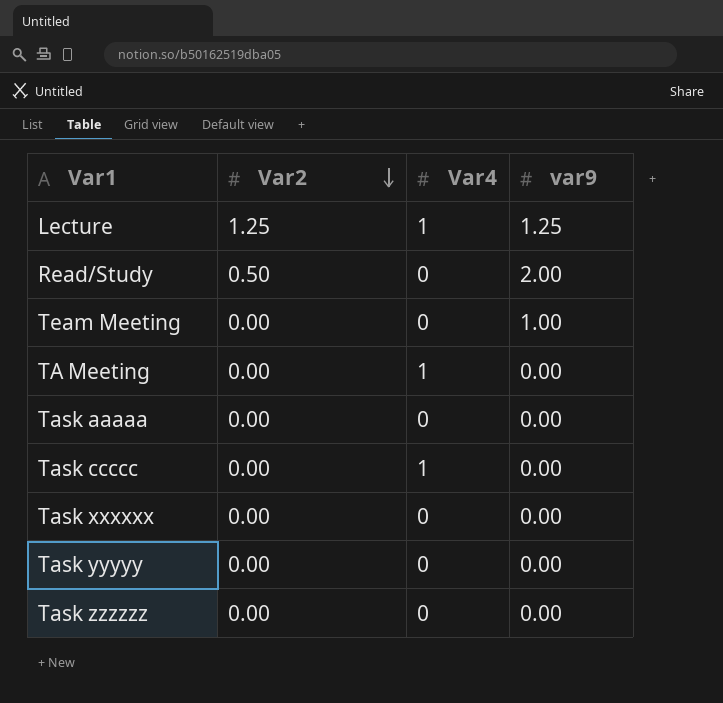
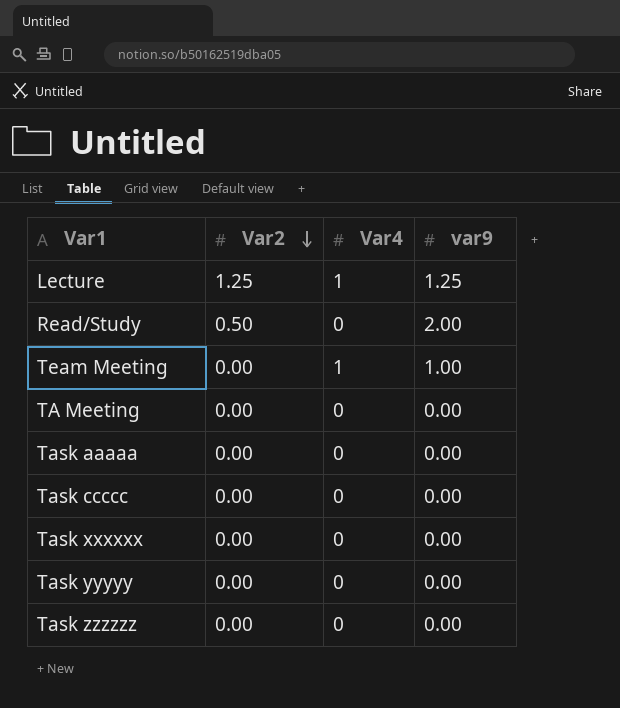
Team Meeting | Var4: 0 -> 1
TA Meeting | Var4: 1 -> 0
Task ccccc | Var4: 1 -> 0

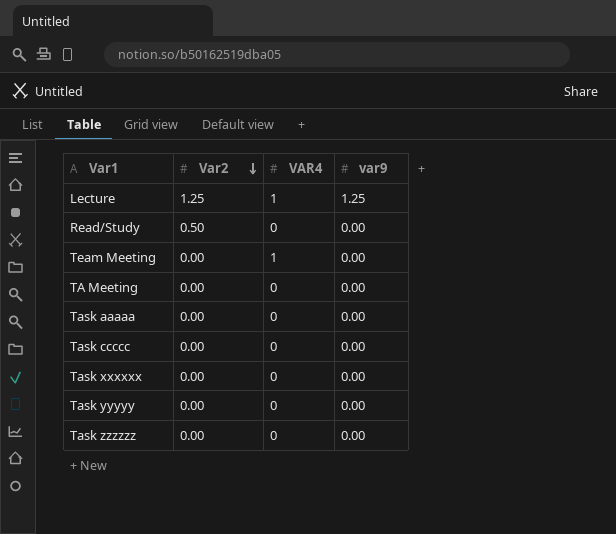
column name: Var4 -> VAR4
Read/Study | var9: 2.00 -> 0.00
Team Meeting | var9: 1.00 -> 0.00

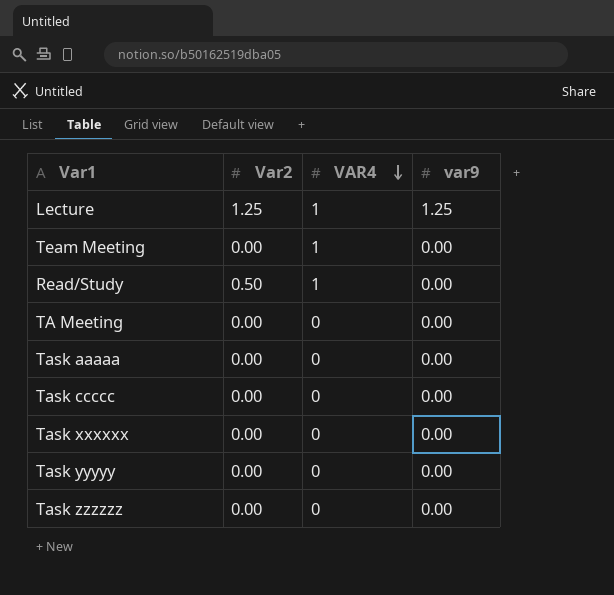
row order: Var2 descending -> VAR4 descending
Read/Study | VAR4: 0 -> 1

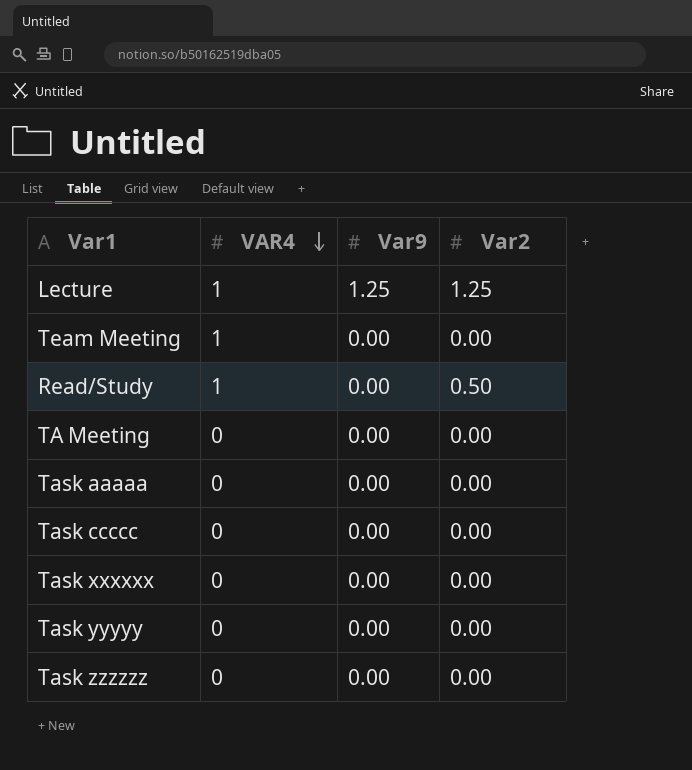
column name: var9 -> Var9
column Var2 | position: 2 -> 4

